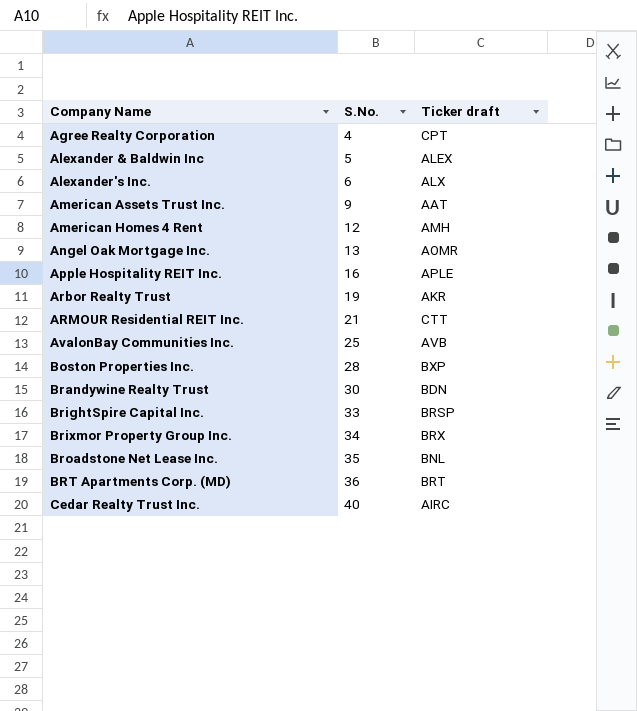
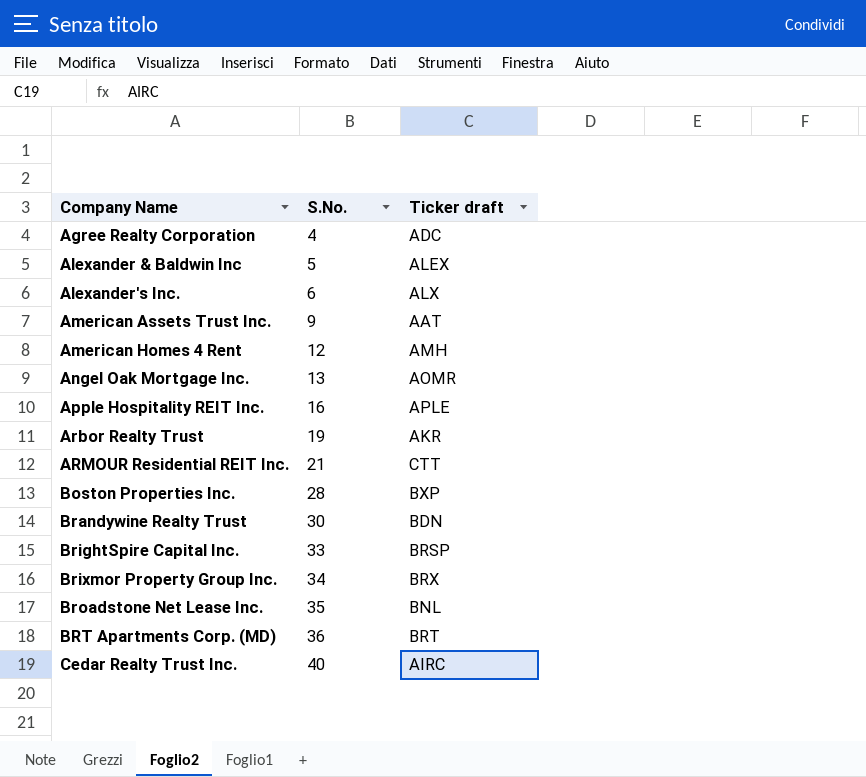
row AvalonBay Communities Inc.: 25 | AVB -> none
Agree Realty Corporation | Ticker draft: CPT -> ADC

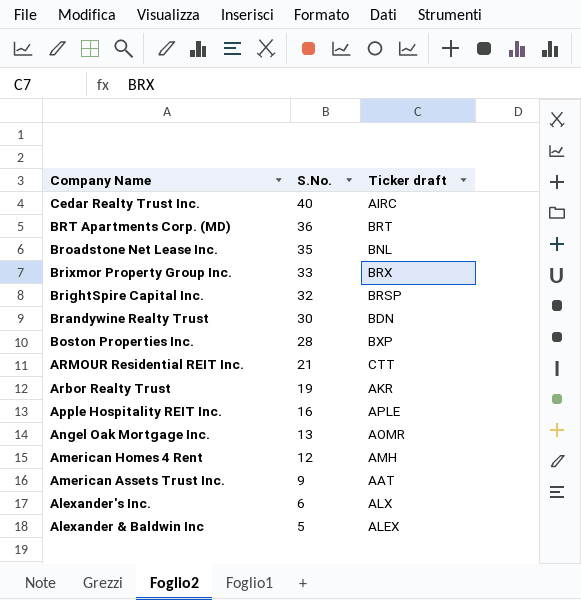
row order: Company Name ascending -> Company Name descending
row Agree Realty Corporation: 4 | ADC -> none
Brixmor Property Group Inc. | S.No.: 34 -> 33
BrightSpire Capital Inc. | S.No.: 33 -> 32

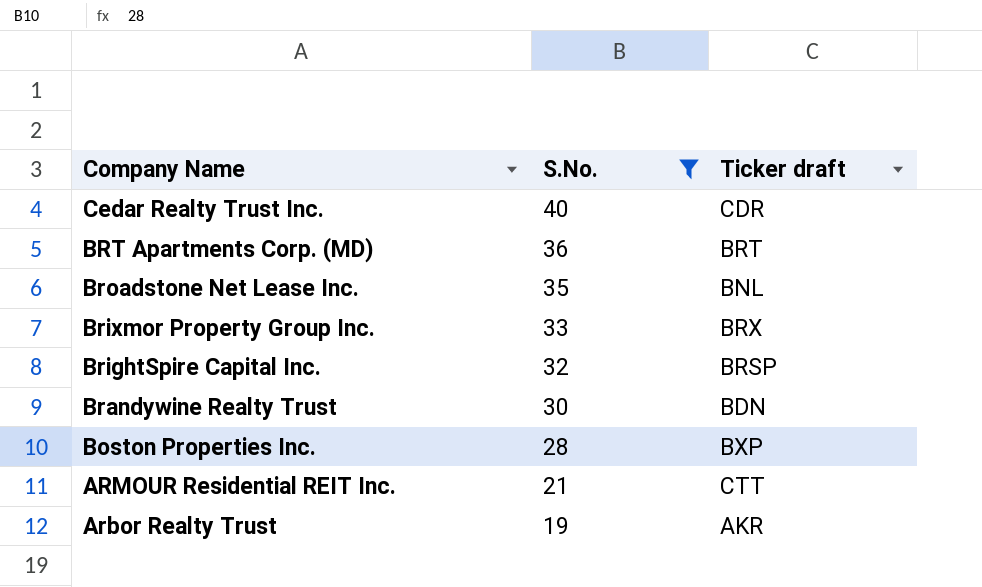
filter: none -> S.No. >= 19
Cedar Realty Trust Inc. | Ticker draft: AIRC -> CDR

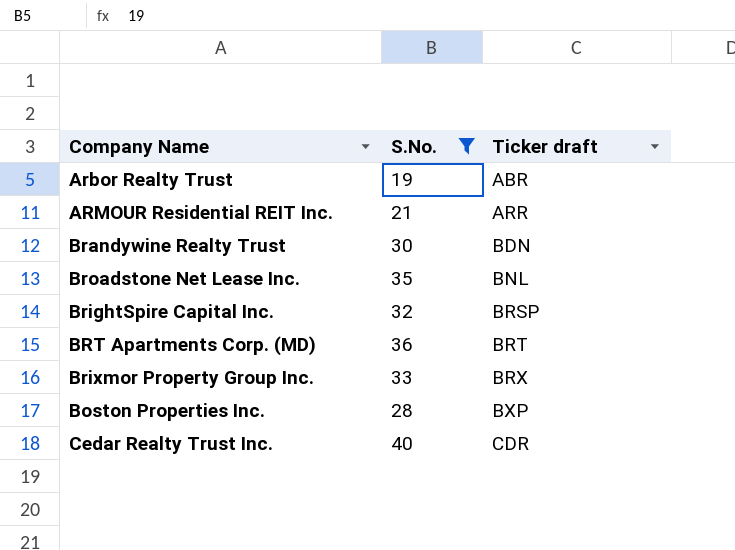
row order: Company Name descending -> Ticker draft ascending
Arbor Realty Trust | Ticker draft: AKR -> ABR
ARMOUR Residential REIT Inc. | Ticker draft: CTT -> ARR

